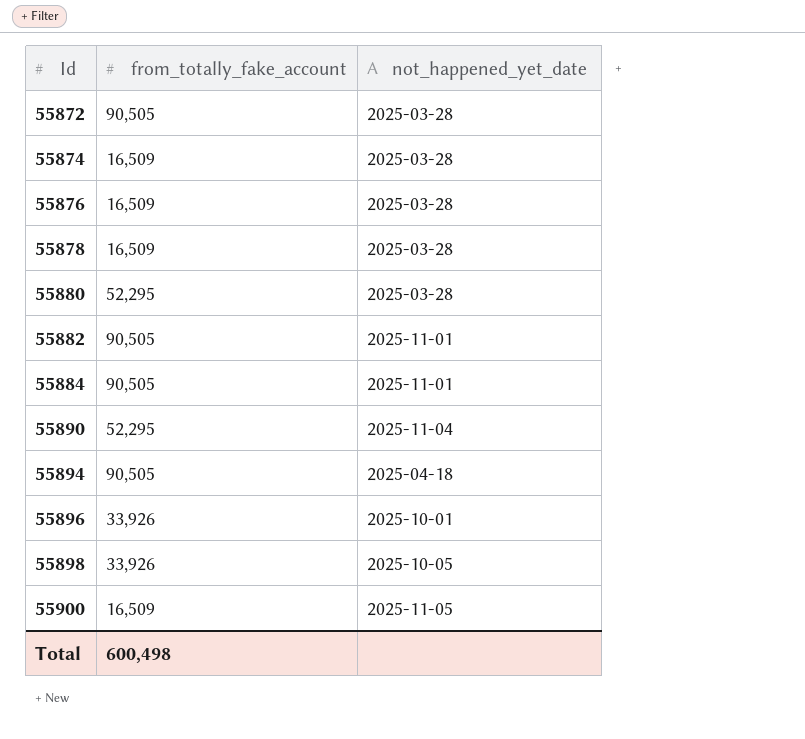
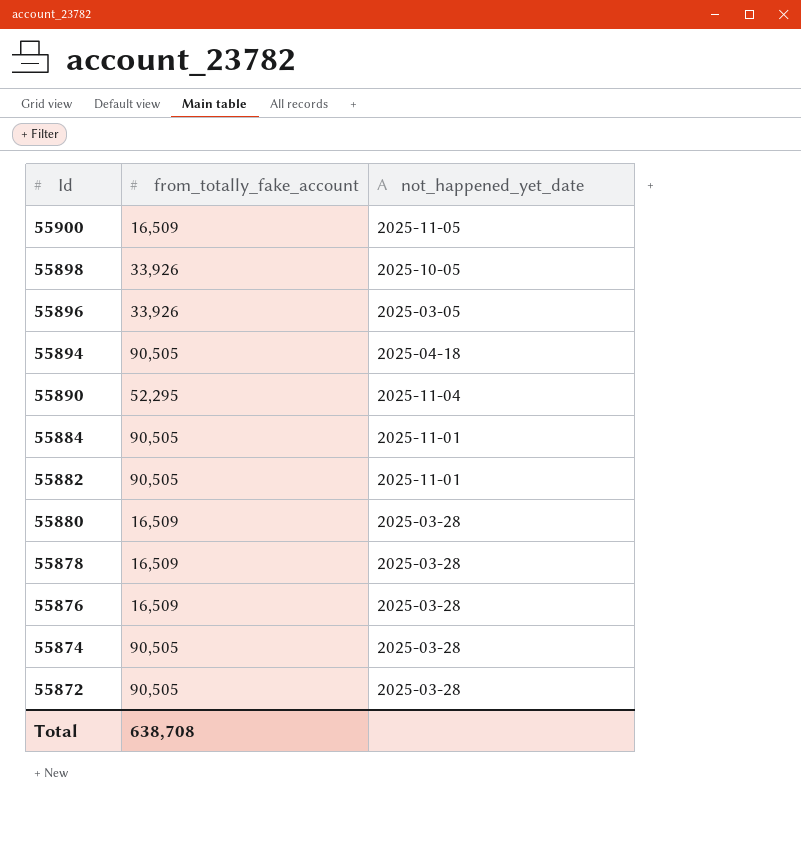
row order: Id ascending -> Id descending
55896 | not_happened_yet_date: 2025-10-01 -> 2025-03-05
55880 | from_totally_fake_account: 52,295 -> 16,509
55874 | from_totally_fake_account: 16,509 -> 90,505
Total | from_totally_fake_account: 600,498 -> 638,708

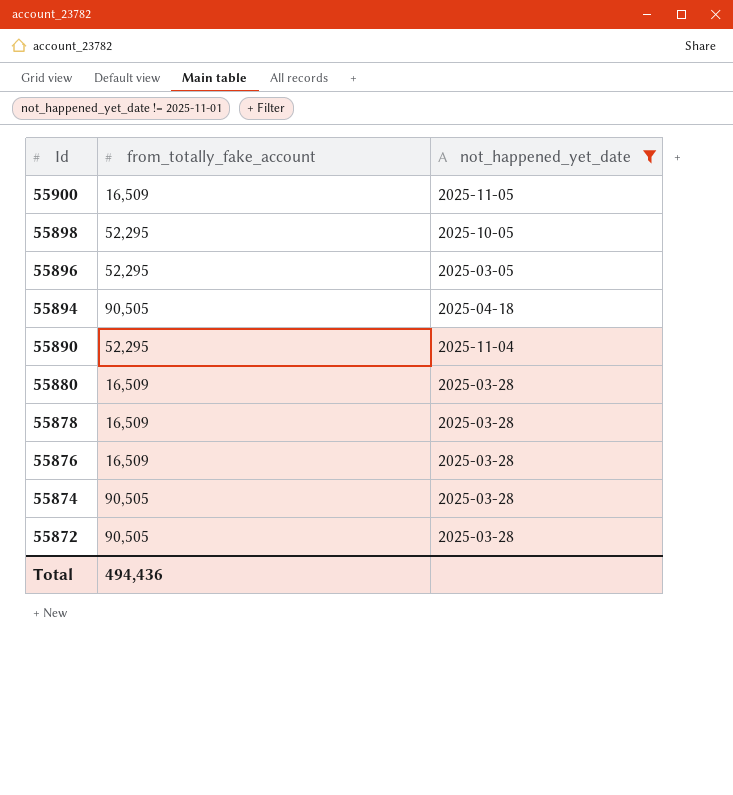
filter: none -> not_happened_yet_date != 2025-11-01
55898 | from_totally_fake_account: 33,926 -> 52,295
55896 | from_totally_fake_account: 33,926 -> 52,295
Total | from_totally_fake_account: 638,708 -> 494,436

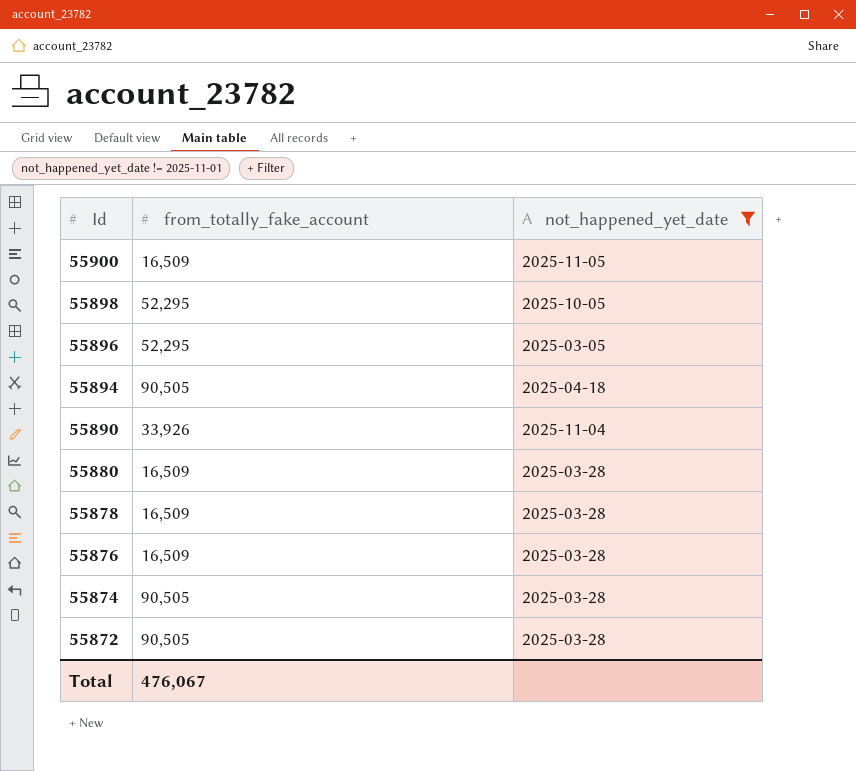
55890 | from_totally_fake_account: 52,295 -> 33,926
Total | from_totally_fake_account: 494,436 -> 476,067

